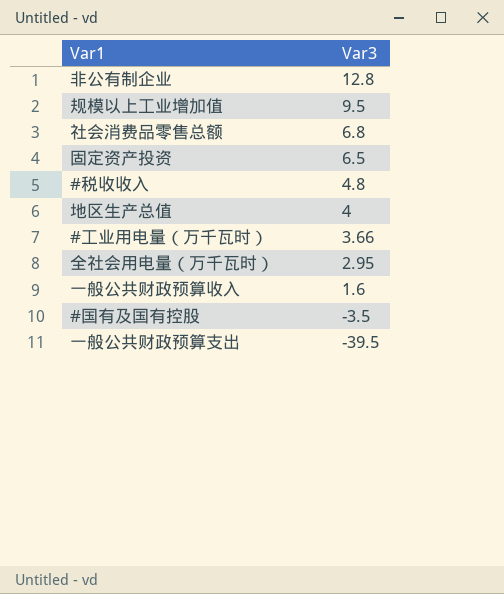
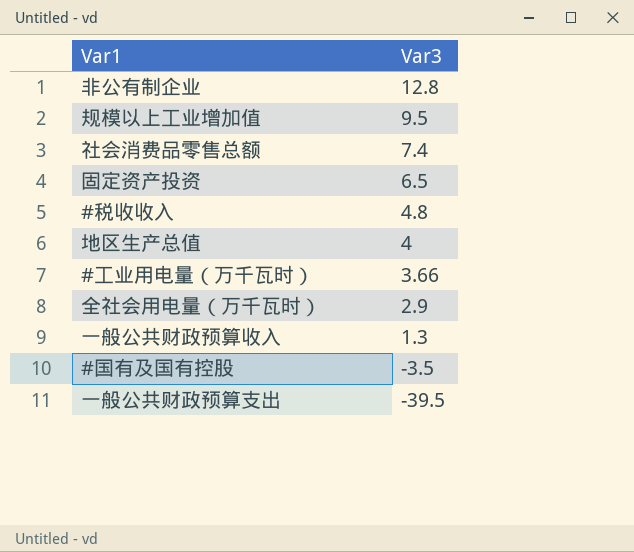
社会消费品零售总额 | Var3: 6.8 -> 7.4
全社会用电量（万千瓦时） | Var3: 2.95 -> 2.9
一般公共财政预算收入 | Var3: 1.6 -> 1.3

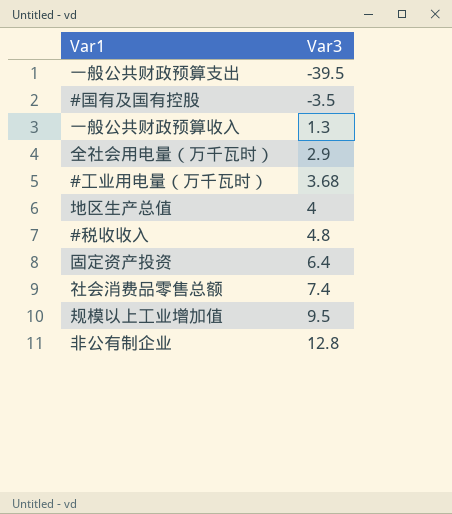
row order: Var3 descending -> Var3 ascending
#工业用电量（万千瓦时） | Var3: 3.66 -> 3.68
固定资产投资 | Var3: 6.5 -> 6.4

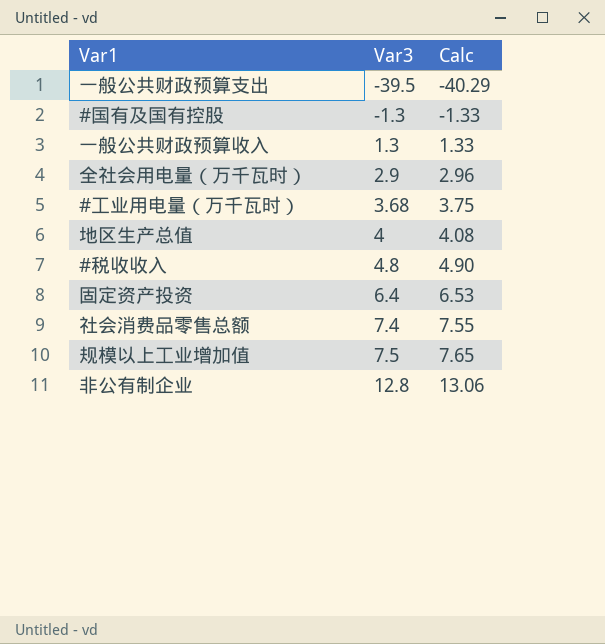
column Calc | formula: none -> [Var3] * 1.02
#国有及国有控股 | Var3: -3.5 -> -1.3
规模以上工业增加值 | Var3: 9.5 -> 7.5

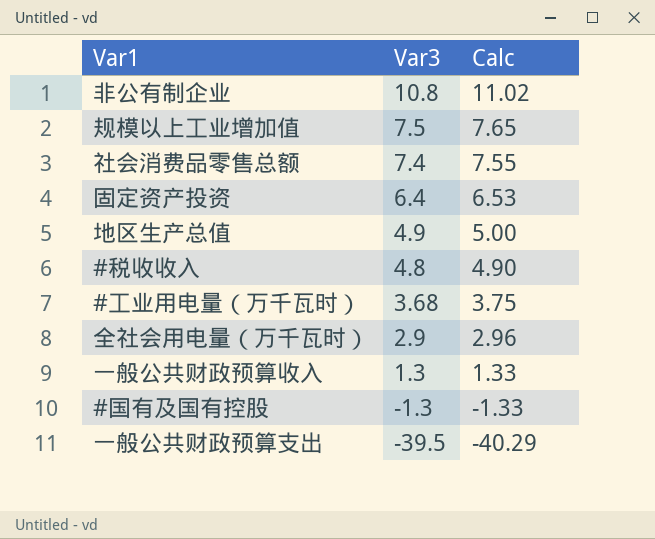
row order: Var3 ascending -> Var3 descending
非公有制企业 | Var3: 12.8 -> 10.8
非公有制企业 | Calc: 13.06 -> 11.02
地区生产总值 | Var3: 4 -> 4.9
地区生产总值 | Calc: 4.08 -> 5.00

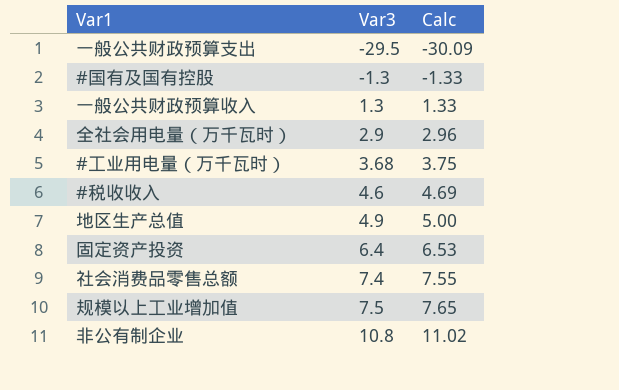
row order: Var3 descending -> Var3 ascending
一般公共财政预算支出 | Var3: -39.5 -> -29.5
一般公共财政预算支出 | Calc: -40.29 -> -30.09
#税收收入 | Var3: 4.8 -> 4.6
#税收收入 | Calc: 4.90 -> 4.69

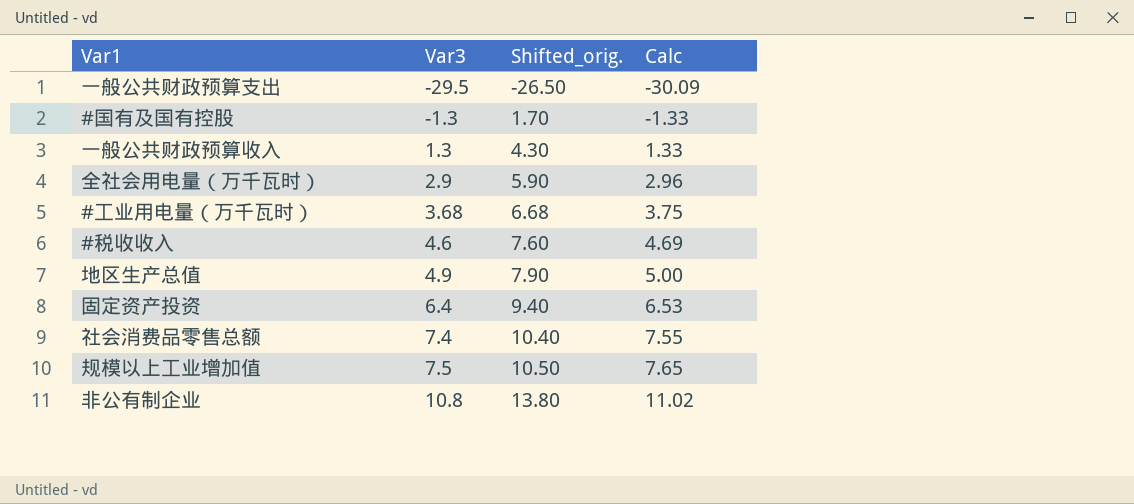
column Shifted_orig. | formula: none -> [Var3] + 3

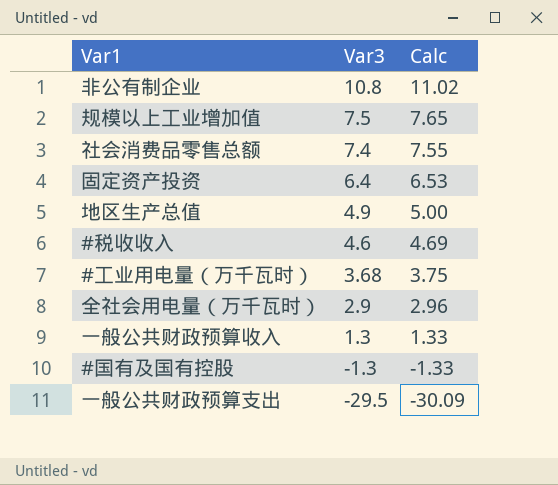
row order: Var3 ascending -> Var3 descending
column Shifted_orig. | formula: [Var3] + 3 -> none

